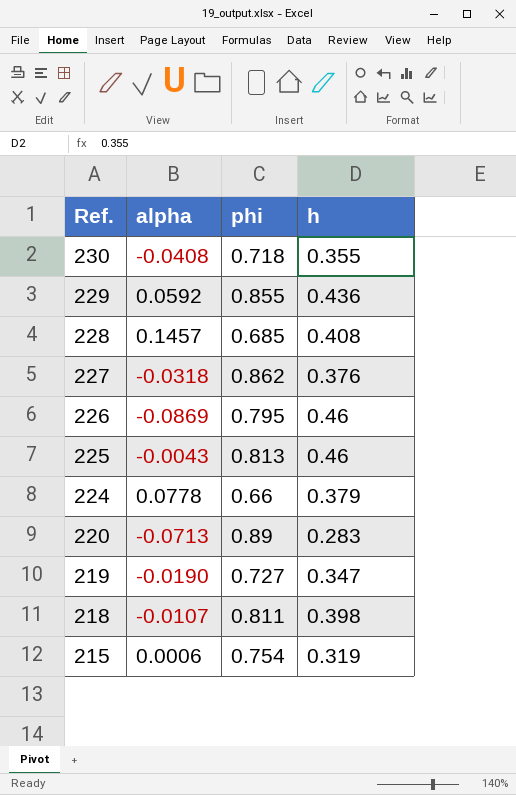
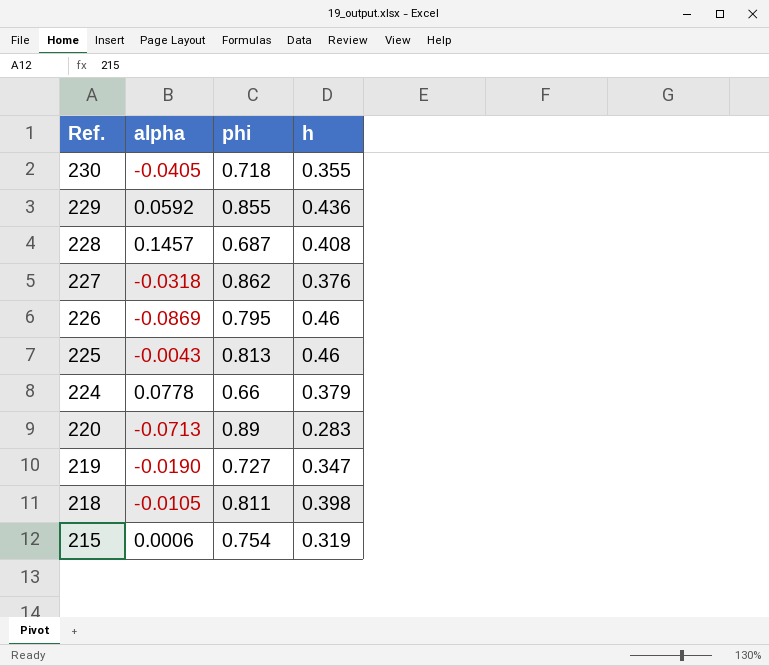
230 | alpha: -0.0408 -> -0.0405
228 | phi: 0.685 -> 0.687
218 | alpha: -0.0107 -> -0.0105

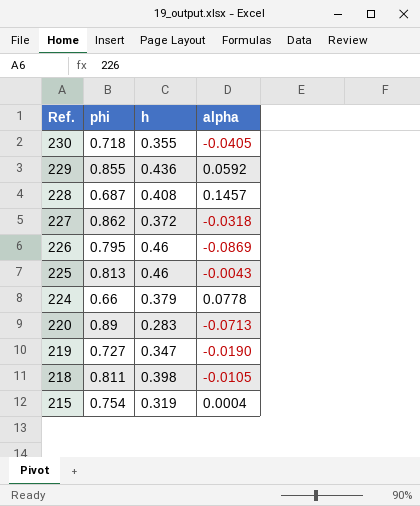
column alpha | position: 2 -> 4
227 | h: 0.376 -> 0.372
215 | alpha: 0.0006 -> 0.0004

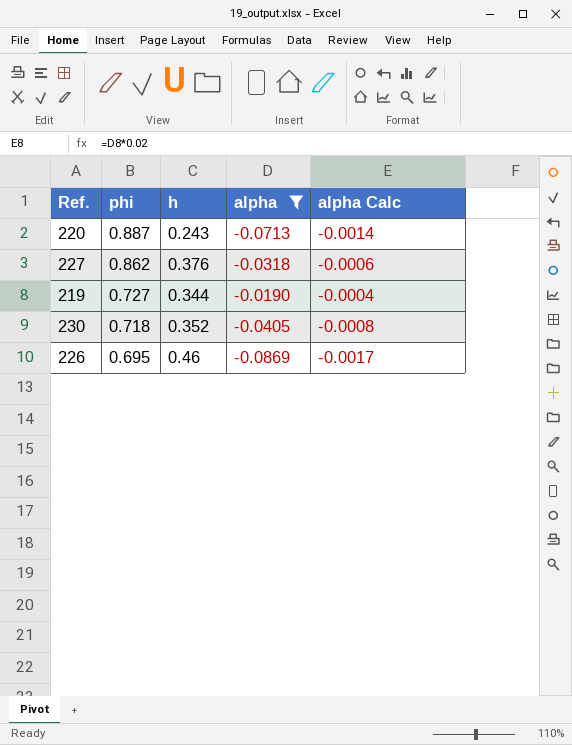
filter: none -> alpha <= -0.0190
row order: Ref. descending -> phi descending
column alpha Calc | formula: none -> [alpha] * 0.02
220 | phi: 0.89 -> 0.887
220 | h: 0.283 -> 0.243
227 | h: 0.372 -> 0.376
219 | h: 0.347 -> 0.344
230 | h: 0.355 -> 0.352
226 | phi: 0.795 -> 0.695

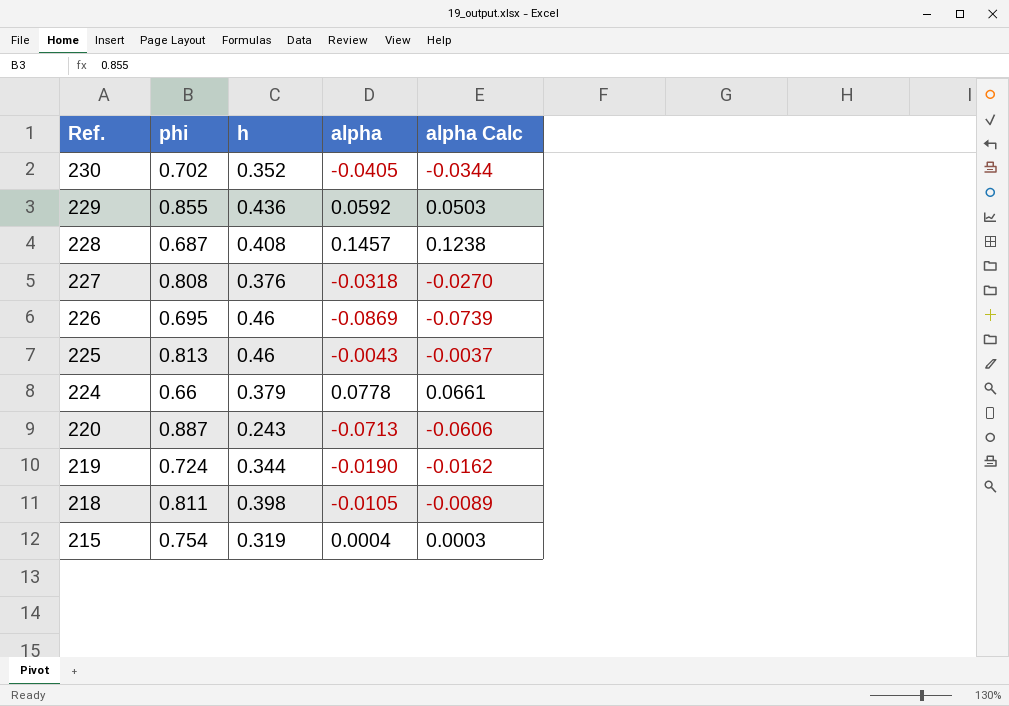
filter: alpha <= -0.0190 -> none
row order: phi descending -> Ref. descending
column alpha Calc | formula: [alpha] * 0.02 -> [alpha] * 0.85
230 | phi: 0.718 -> 0.702
227 | phi: 0.862 -> 0.808
219 | phi: 0.727 -> 0.724

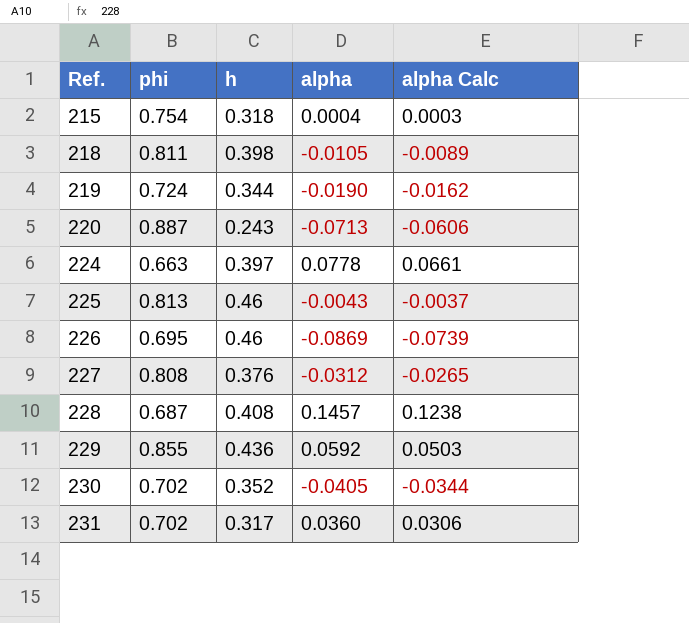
row order: Ref. descending -> Ref. ascending
215 | h: 0.319 -> 0.318
224 | phi: 0.66 -> 0.663
224 | h: 0.379 -> 0.397
227 | alpha: -0.0318 -> -0.0312
227 | alpha Calc: -0.0270 -> -0.0265
row 231: none -> 0.702 | 0.317 | 0.0360 | 0.0306

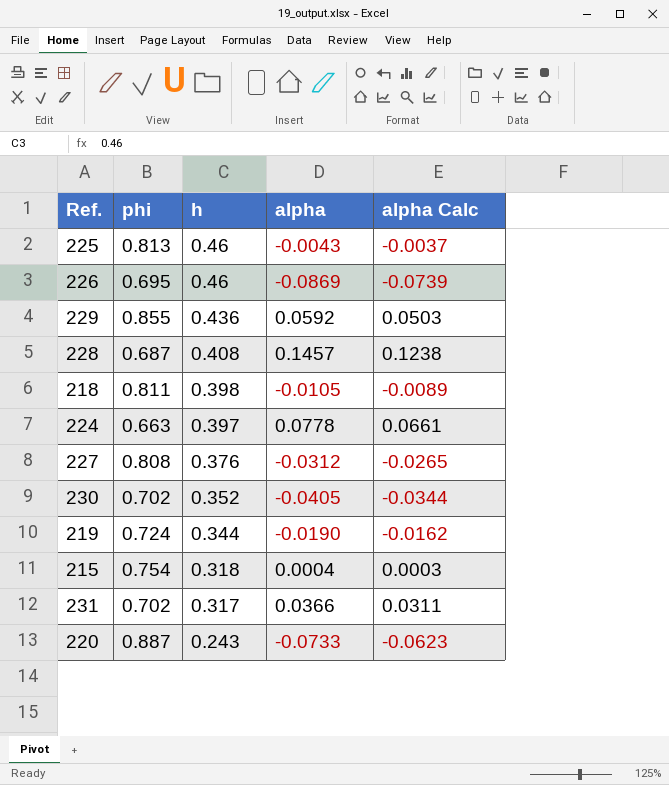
row order: Ref. ascending -> h descending
231 | alpha: 0.0360 -> 0.0366
231 | alpha Calc: 0.0306 -> 0.0311
220 | alpha: -0.0713 -> -0.0733
220 | alpha Calc: -0.0606 -> -0.0623

